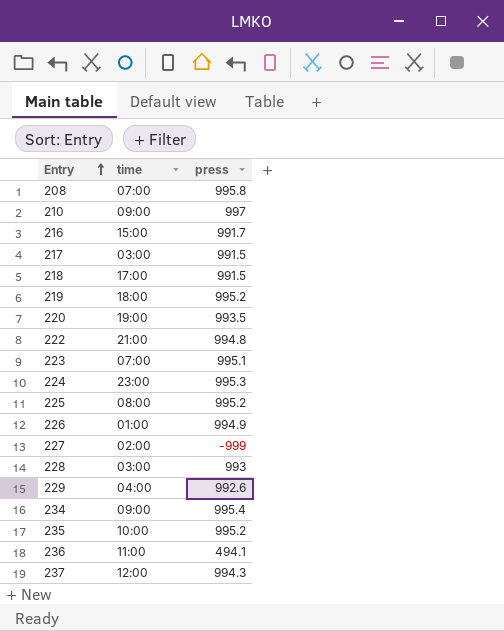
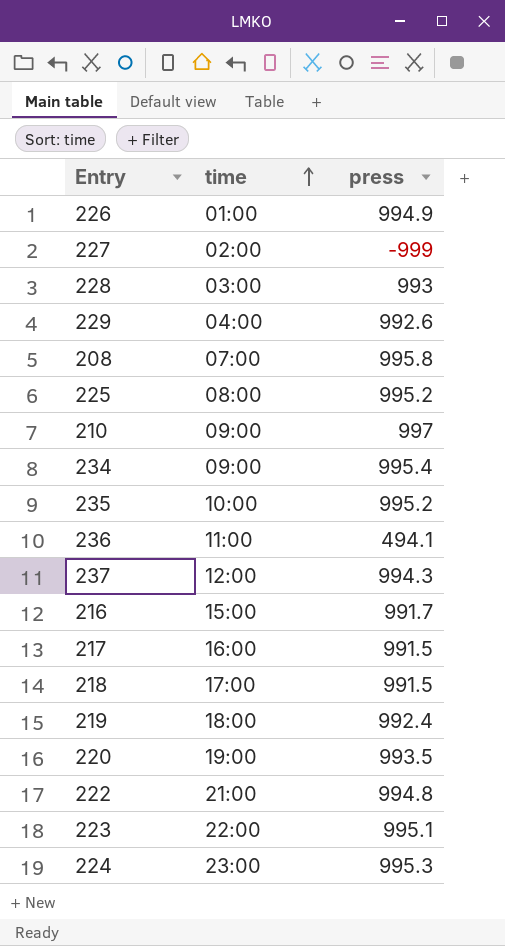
row order: Entry ascending -> time ascending
217 | time: 03:00 -> 16:00
219 | press: 995.2 -> 992.4
223 | time: 07:00 -> 22:00

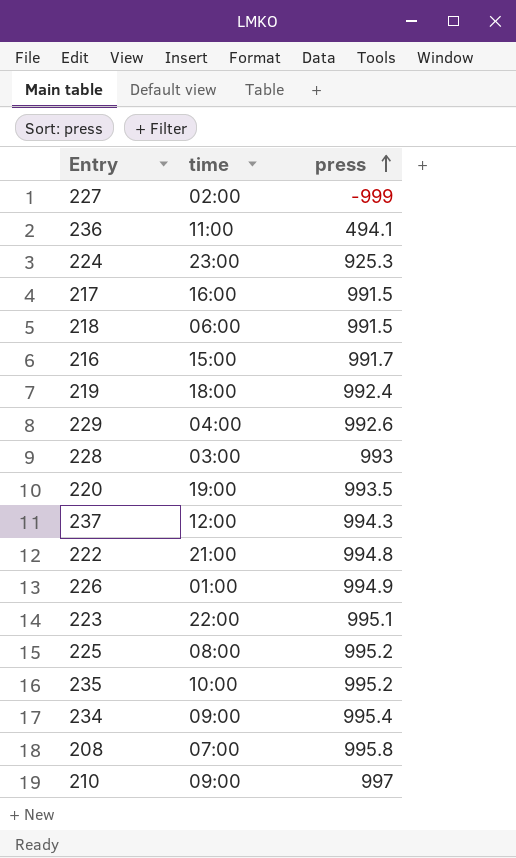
row order: time ascending -> press ascending
224 | press: 995.3 -> 925.3
218 | time: 17:00 -> 06:00

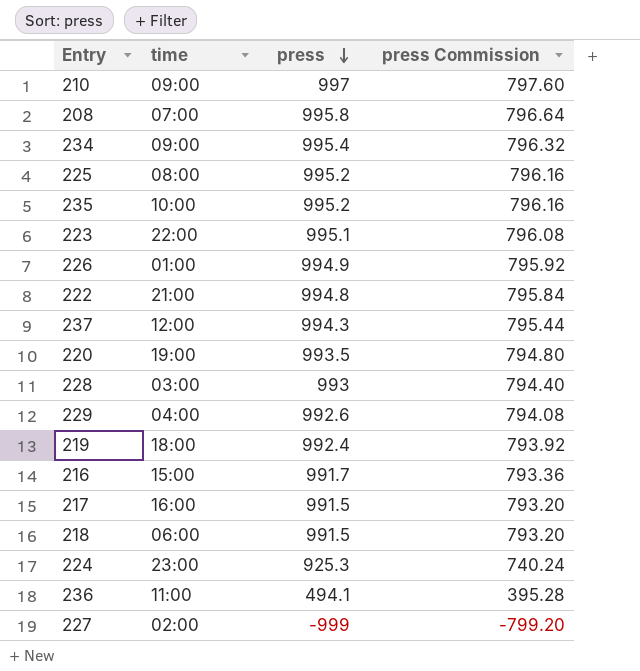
row order: press ascending -> press descending
column press Commission | formula: none -> [press] * 0.8

